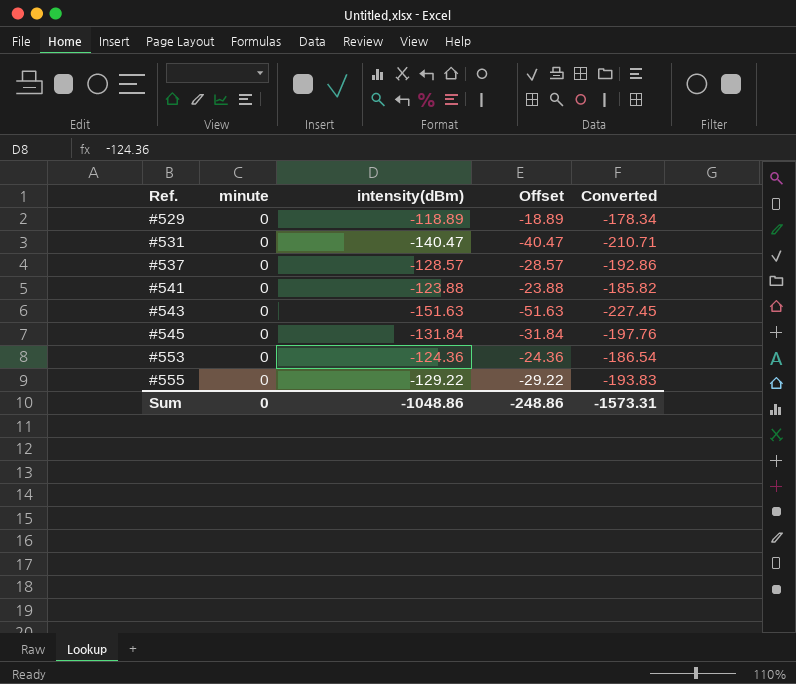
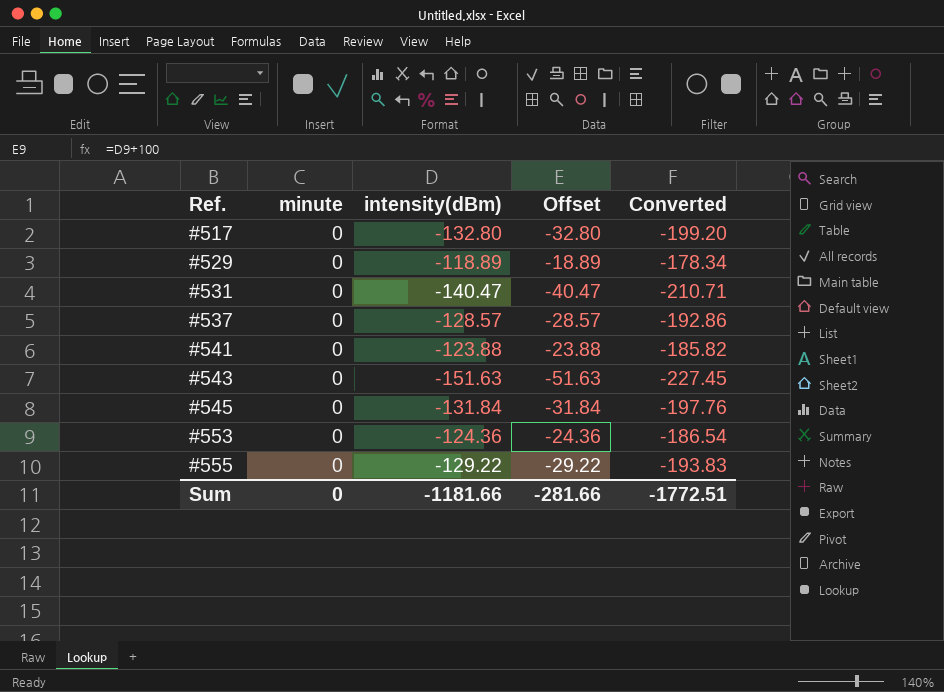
row #517: none -> 0 | -132.80 | -32.80 | -199.20
Sum | intensity(dBm): -1048.86 -> -1181.66
Sum | Offset: -248.86 -> -281.66
Sum | Converted: -1573.31 -> -1772.51

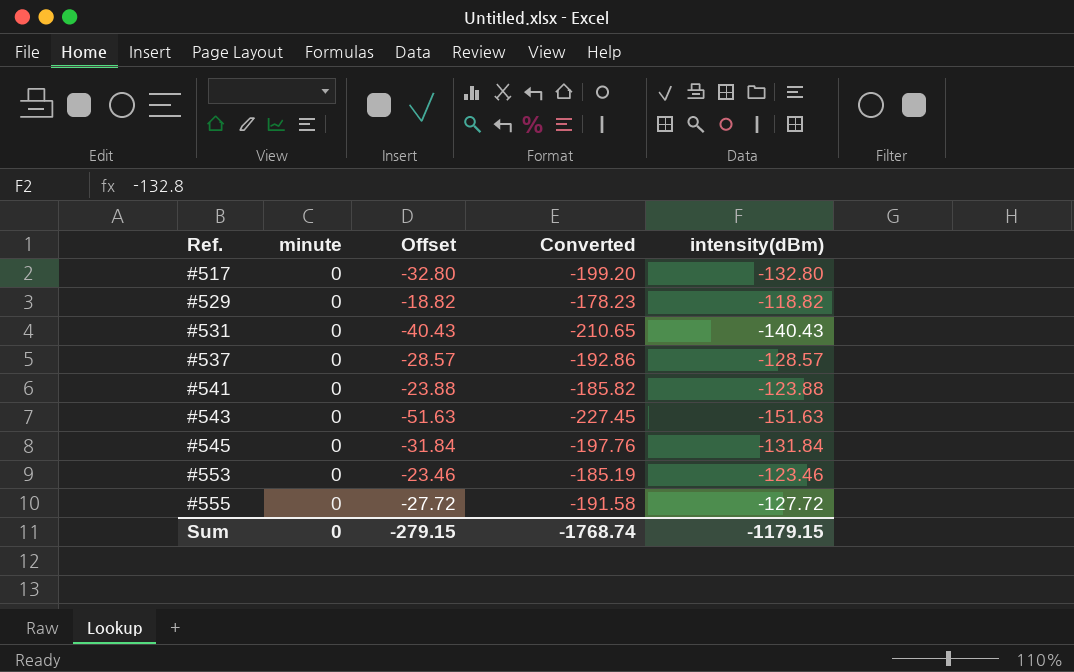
column intensity(dBm) | position: 3 -> 5
#529 | Offset: -18.89 -> -18.82
#529 | Converted: -178.34 -> -178.23
#529 | intensity(dBm): -118.89 -> -118.82
#531 | Offset: -40.47 -> -40.43
#531 | Converted: -210.71 -> -210.65
#531 | intensity(dBm): -140.47 -> -140.43
#553 | Offset: -24.36 -> -23.46
#553 | Converted: -186.54 -> -185.19
#553 | intensity(dBm): -124.36 -> -123.46
#555 | Offset: -29.22 -> -27.72
#555 | Converted: -193.83 -> -191.58
#555 | intensity(dBm): -129.22 -> -127.72
Sum | Offset: -281.66 -> -279.15
Sum | Converted: -1772.51 -> -1768.74
Sum | intensity(dBm): -1181.66 -> -1179.15

